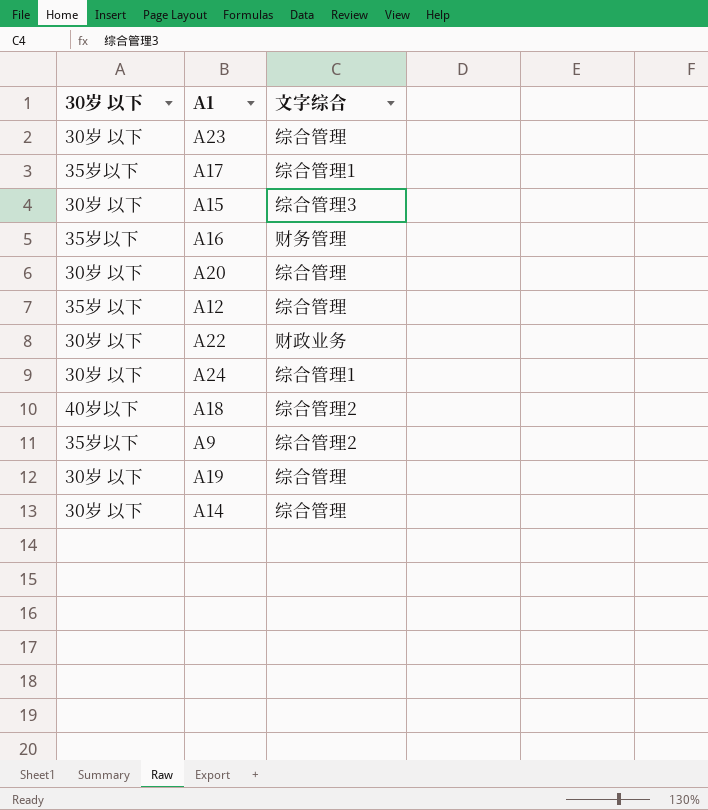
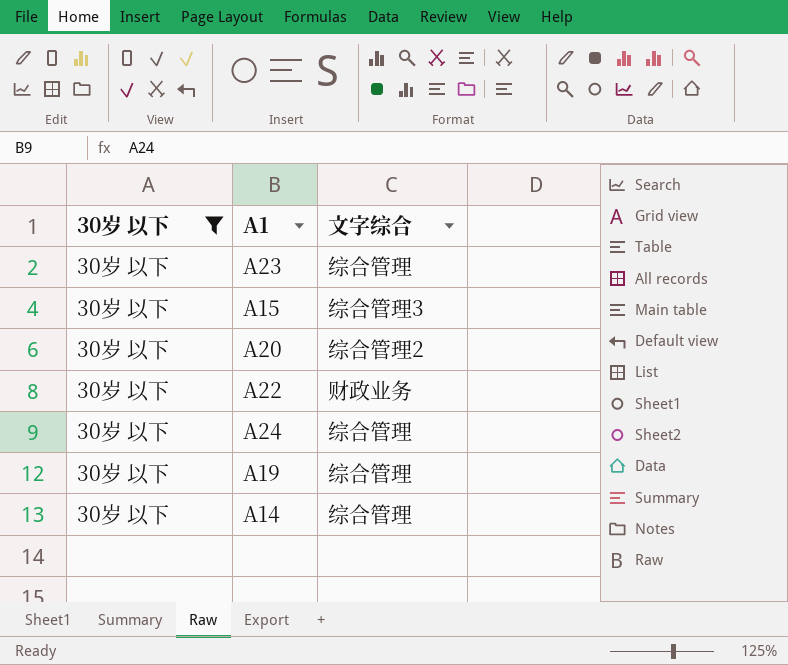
filter: none -> 30岁 以下 = 30岁 以下
A20 | 文字综合: 综合管理 -> 综合管理2
A24 | 文字综合: 综合管理1 -> 综合管理

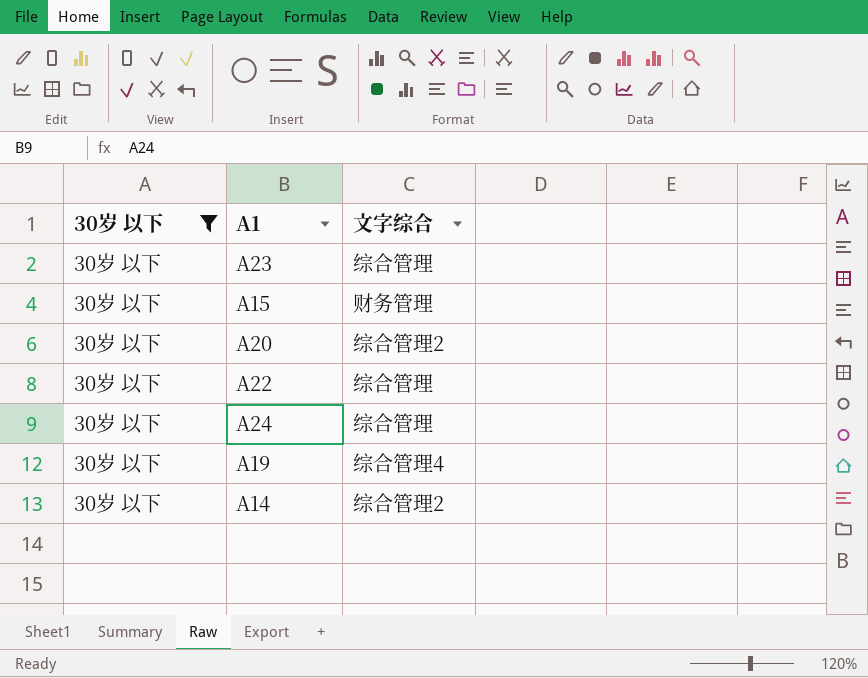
A15 | 文字综合: 综合管理3 -> 财务管理
A22 | 文字综合: 财政业务 -> 综合管理
A19 | 文字综合: 综合管理 -> 综合管理4
A14 | 文字综合: 综合管理 -> 综合管理2

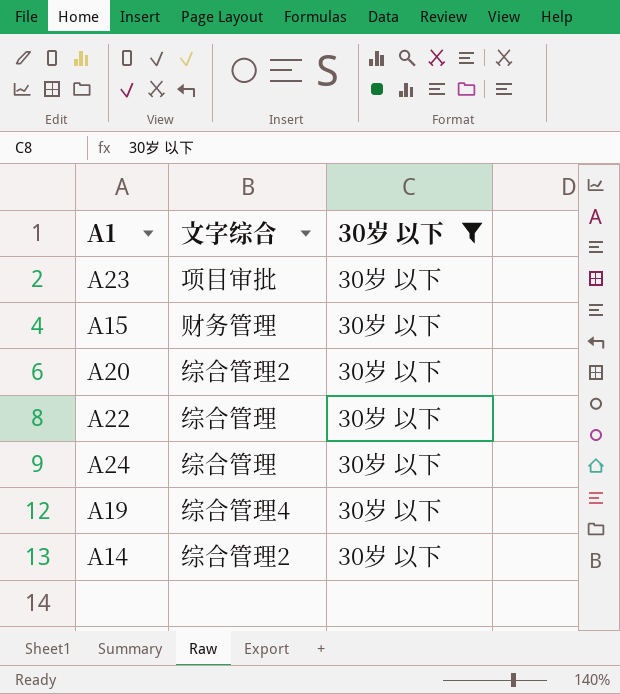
column 30岁 以下 | position: 1 -> 3
A23 | 文字综合: 综合管理 -> 项目审批

